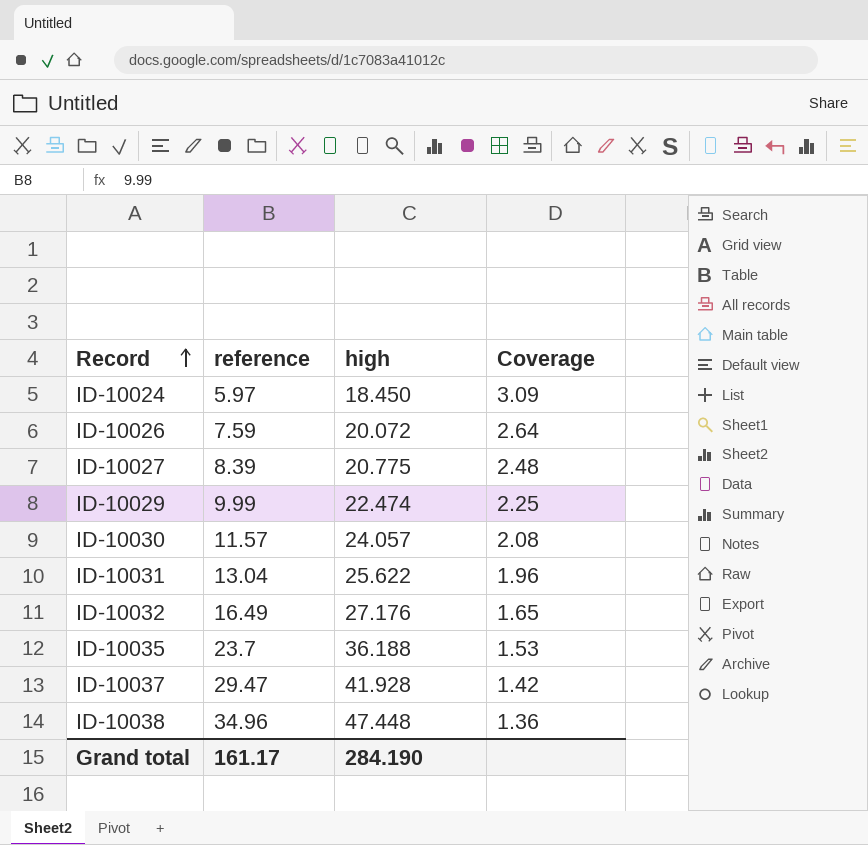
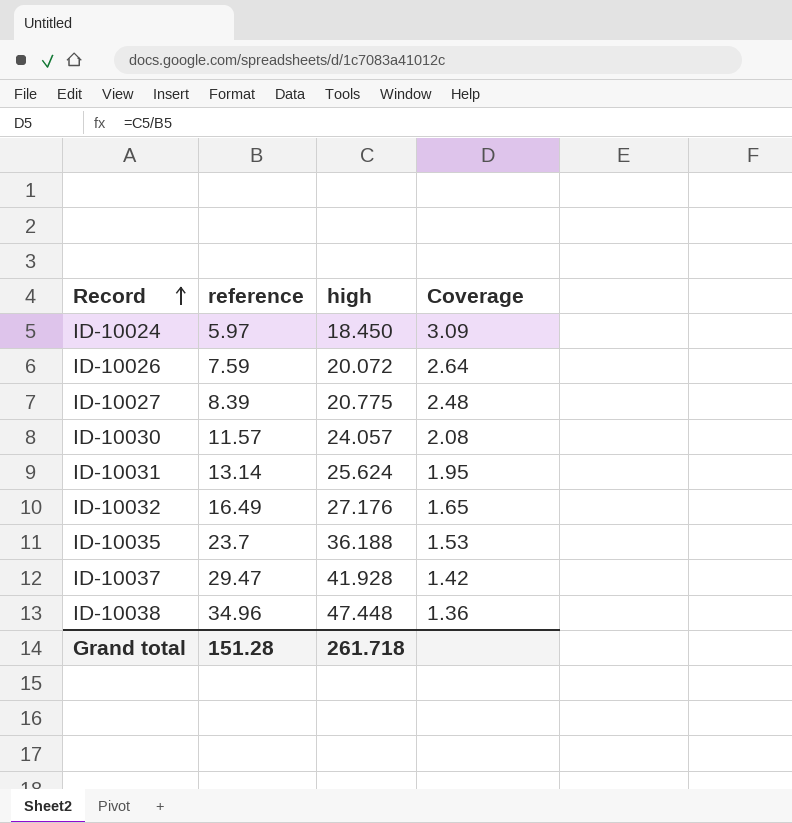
row ID-10029: 9.99 | 22.474 | 2.25 -> none
ID-10031 | reference: 13.04 -> 13.14
ID-10031 | high: 25.622 -> 25.624
ID-10031 | Coverage: 1.96 -> 1.95
Grand total | reference: 161.17 -> 151.28
Grand total | high: 284.190 -> 261.718

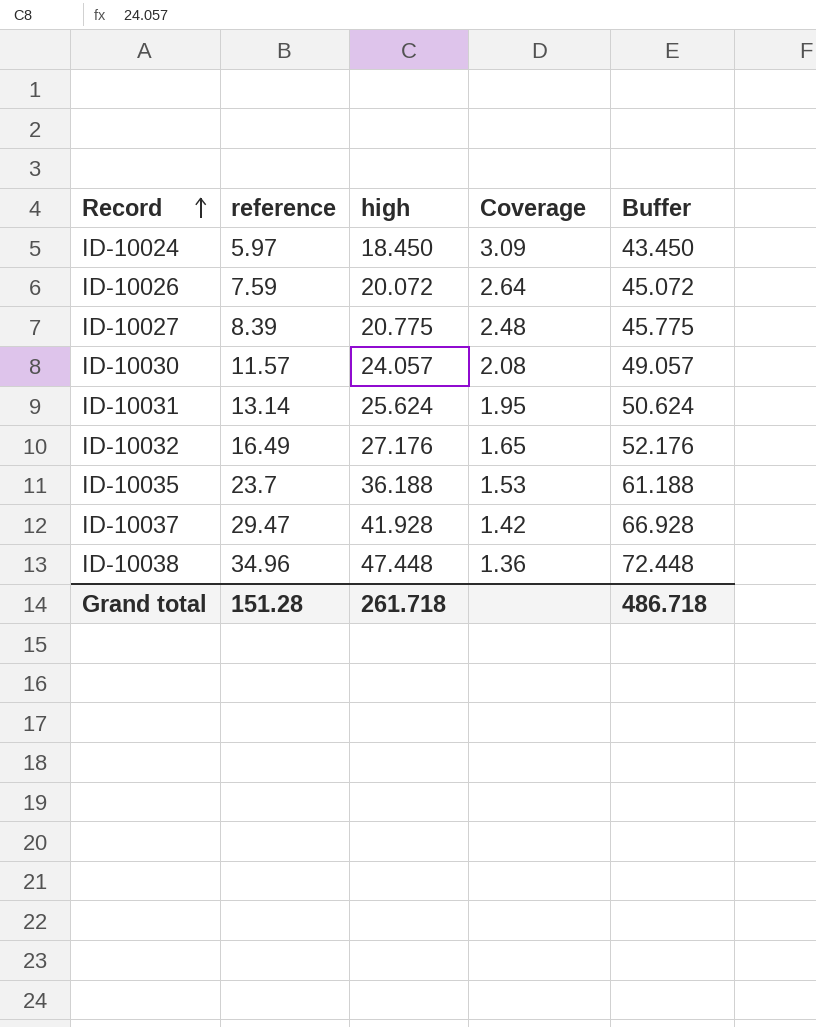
column Buffer | formula: none -> [high] + 25

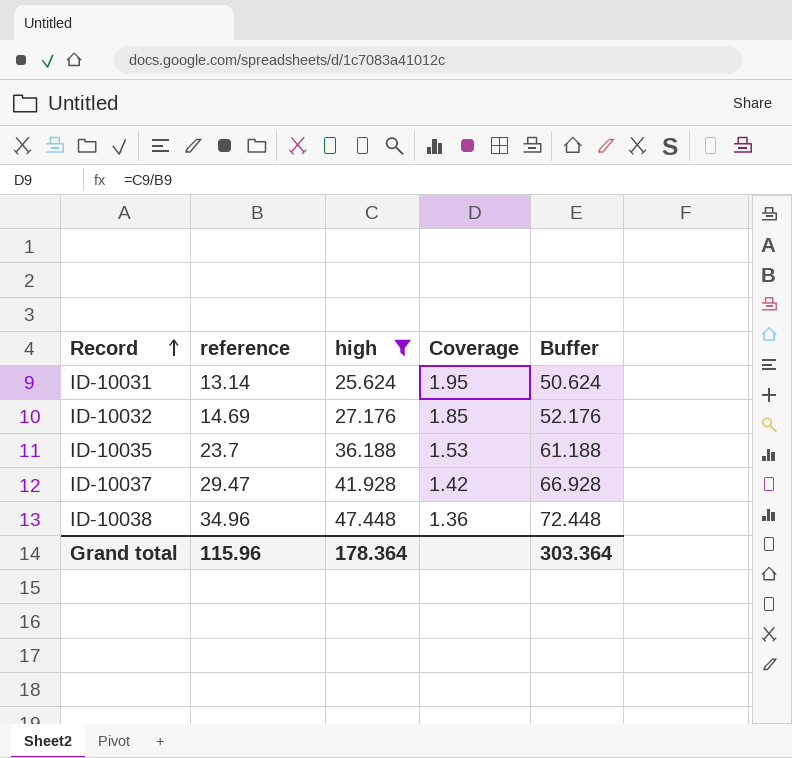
filter: none -> high >= 25.624
ID-10032 | reference: 16.49 -> 14.69
ID-10032 | Coverage: 1.65 -> 1.85
Grand total | reference: 151.28 -> 115.96
Grand total | high: 261.718 -> 178.364
Grand total | Buffer: 486.718 -> 303.364

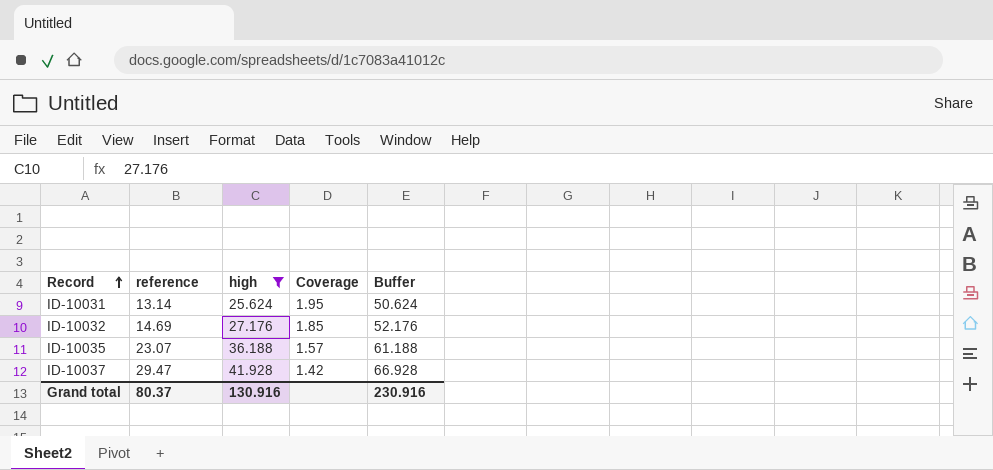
row ID-10038: 34.96 | 47.448 | 1.36 | 72.448 -> none
ID-10035 | reference: 23.7 -> 23.07
ID-10035 | Coverage: 1.53 -> 1.57
Grand total | reference: 115.96 -> 80.37
Grand total | high: 178.364 -> 130.916
Grand total | Buffer: 303.364 -> 230.916

